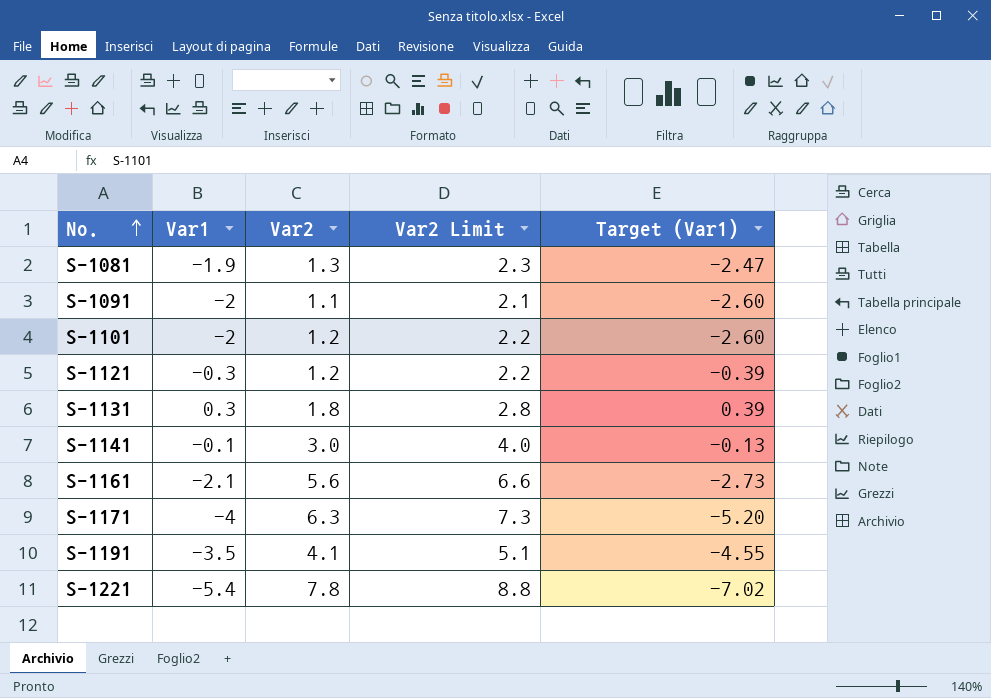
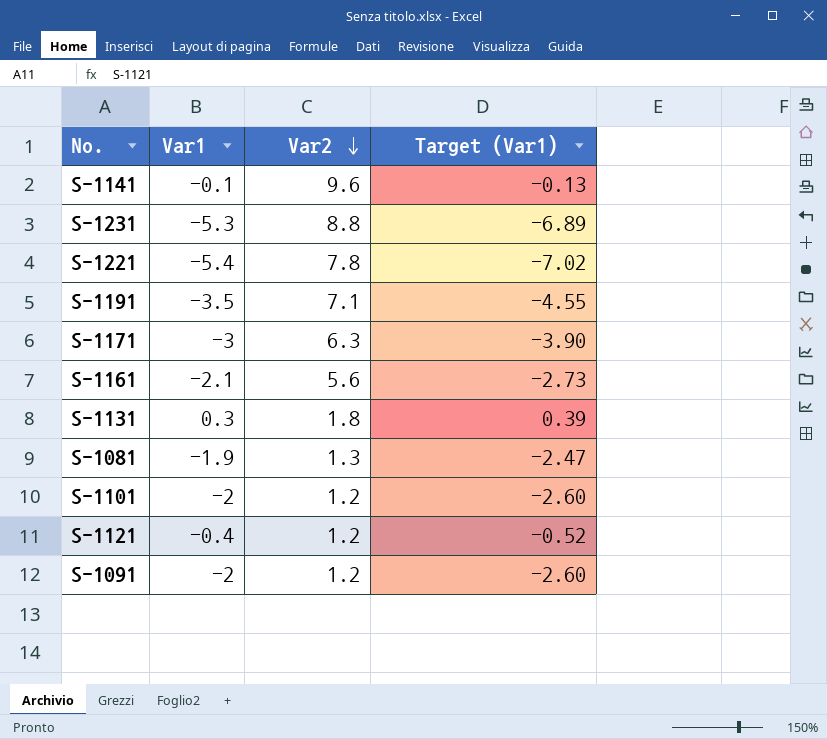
row order: No. ascending -> Var2 descending
column Var2 Limit | formula: [Var2] + 1 -> none
S-1141 | Var2: 3.0 -> 9.6
row S-1231: none -> -5.3 | 8.8 | -6.89
S-1191 | Var2: 4.1 -> 7.1
S-1171 | Var1: -4 -> -3
S-1171 | Target (Var1): -5.20 -> -3.90
S-1121 | Var1: -0.3 -> -0.4
S-1121 | Target (Var1): -0.39 -> -0.52
S-1091 | Var2: 1.1 -> 1.2

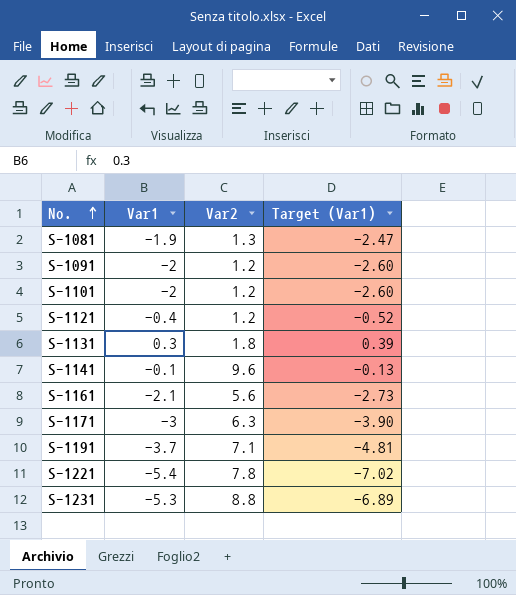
row order: Var2 descending -> No. ascending
S-1191 | Var1: -3.5 -> -3.7
S-1191 | Target (Var1): -4.55 -> -4.81

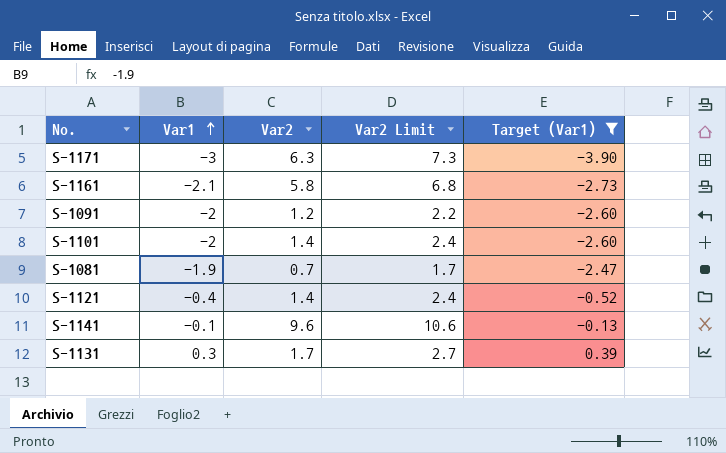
filter: none -> Target (Var1) >= -3.90
row order: No. ascending -> Var1 ascending
column Var2 Limit | formula: none -> [Var2] + 1
S-1161 | Var2: 5.6 -> 5.8
S-1101 | Var2: 1.2 -> 1.4
S-1081 | Var2: 1.3 -> 0.7
S-1121 | Var2: 1.2 -> 1.4
S-1131 | Var2: 1.8 -> 1.7

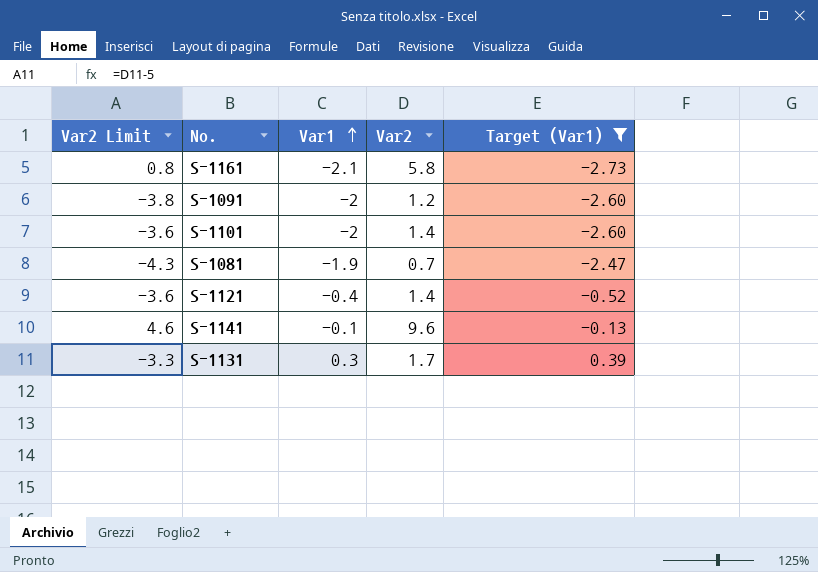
column Var2 Limit | formula: [Var2] + 1 -> [Var2] - 5
column Var2 Limit | position: 4 -> 1
row S-1171: -3 | 6.3 | 7.3 | -3.90 -> none

